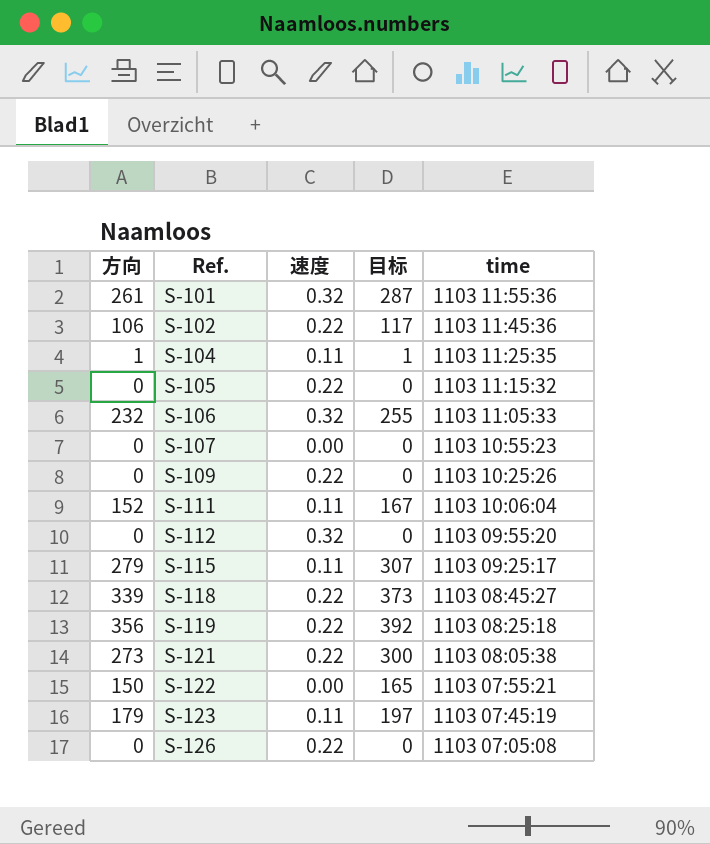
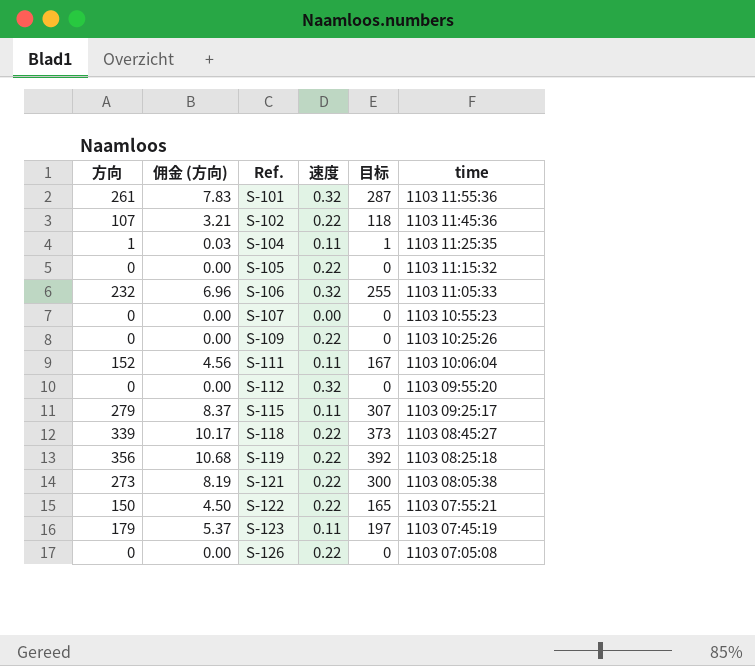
column 佣金 (方向) | formula: none -> [方向] * 0.03
S-102 | 方向: 106 -> 107
S-102 | 目标: 117 -> 118
S-122 | 速度: 0.00 -> 0.22

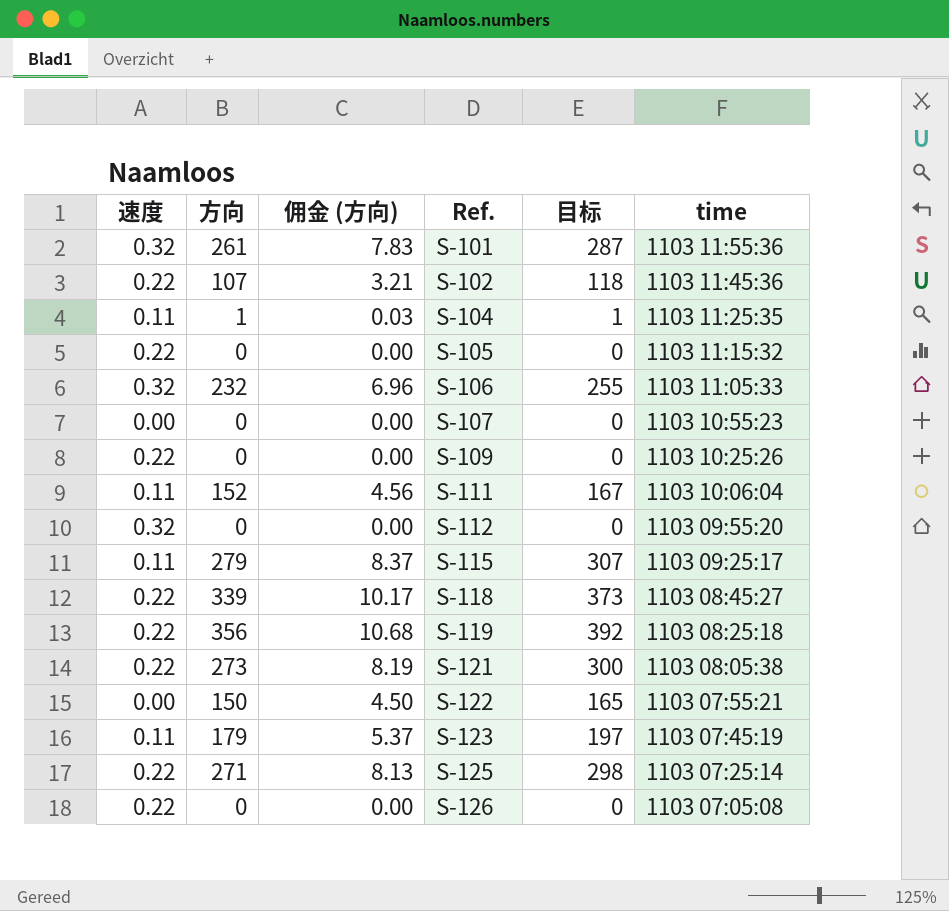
column 速度 | position: 4 -> 1
S-122 | 速度: 0.22 -> 0.00
row S-125: none -> 0.22 | 271 | 8.13 | 298 | 1103 07:25:14

